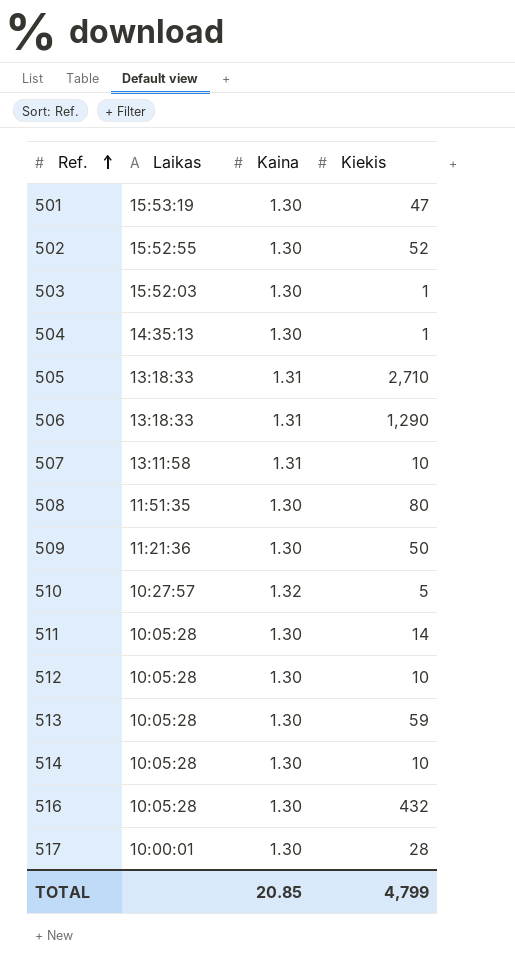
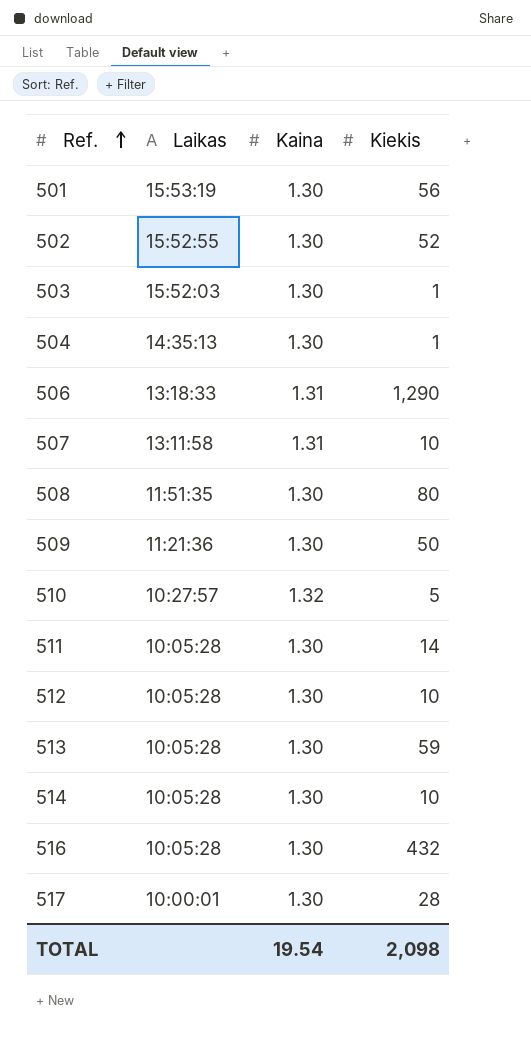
row 505: 13:18:33 | 1.31 | 2,710 -> none
501 | Kiekis: 47 -> 56
TOTAL | Kaina: 20.85 -> 19.54
TOTAL | Kiekis: 4,799 -> 2,098

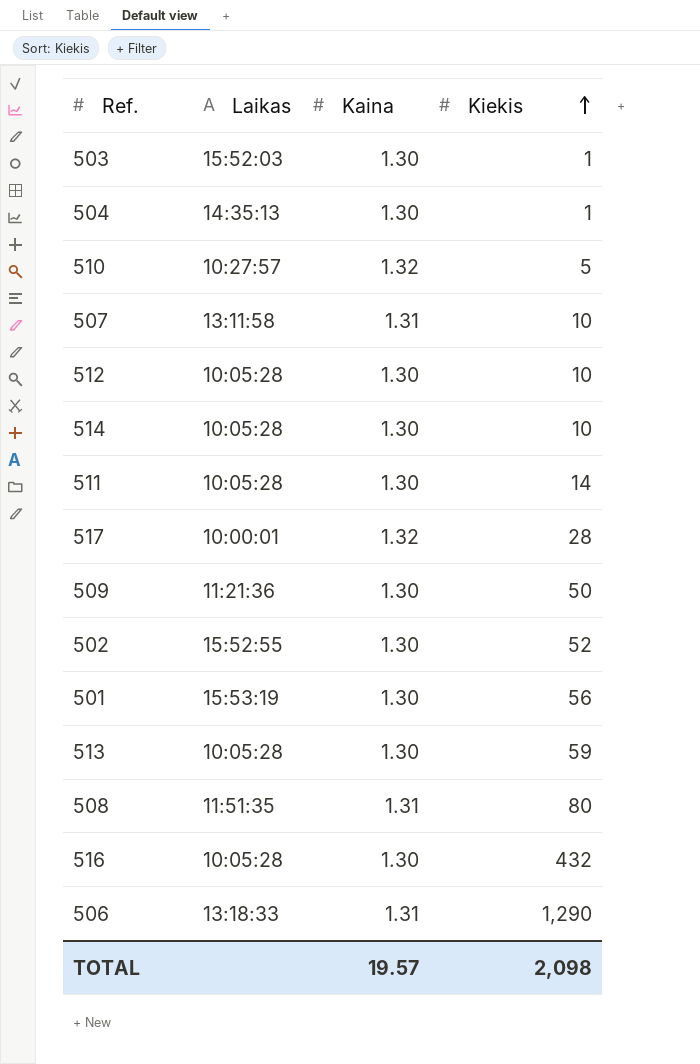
row order: Ref. ascending -> Kiekis ascending
517 | Kaina: 1.30 -> 1.32
508 | Kaina: 1.30 -> 1.31
TOTAL | Kaina: 19.54 -> 19.57

